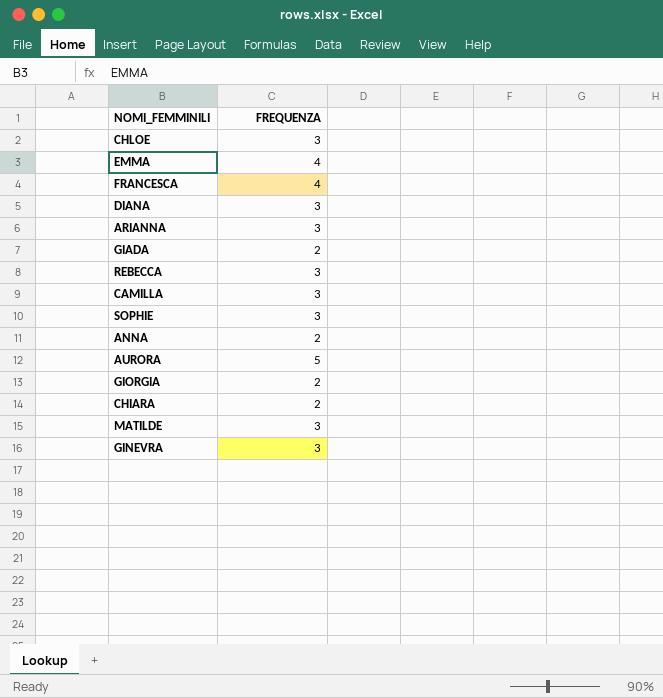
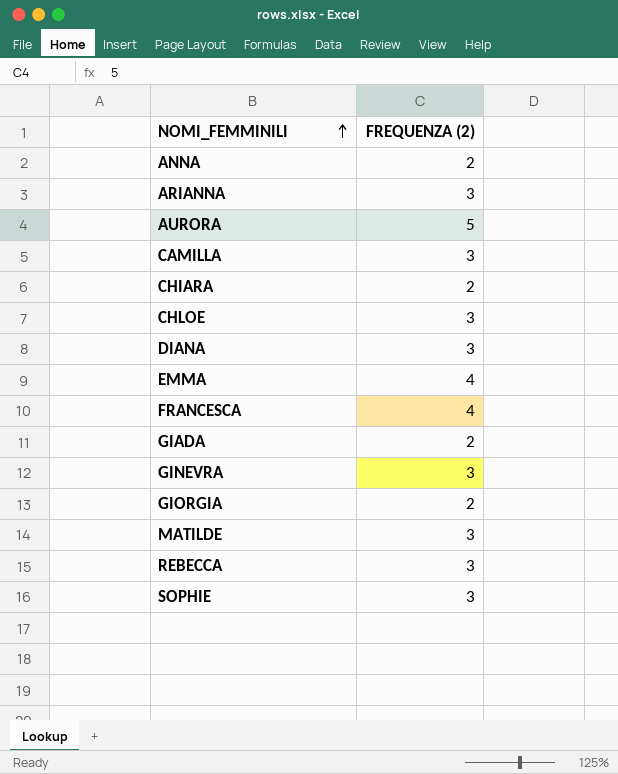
row order: none -> NOMI_FEMMINILI ascending
column name: FREQUENZA -> FREQUENZA (2)

